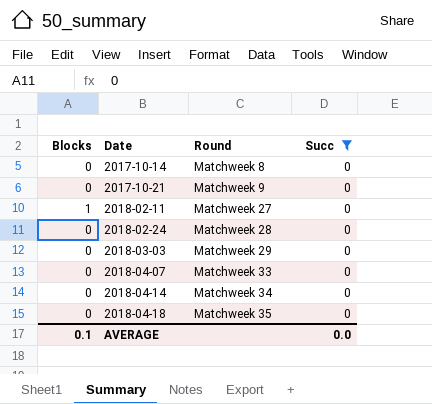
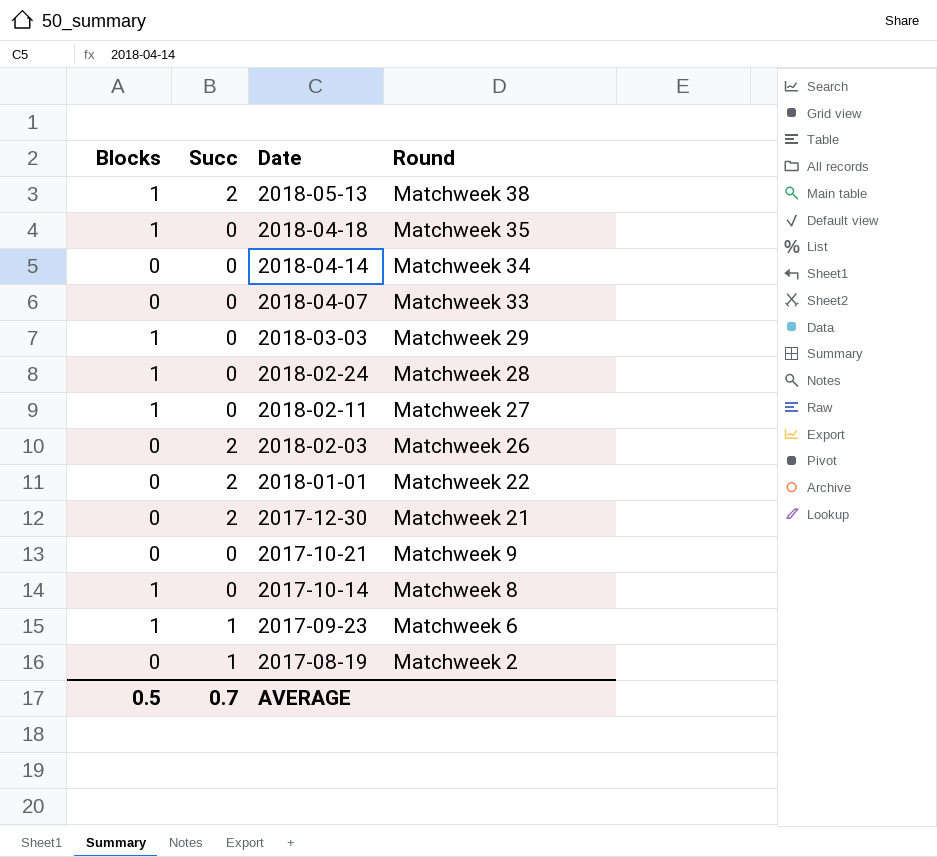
filter: Succ = 0 -> none
row order: Date ascending -> Date descending
column Succ | position: 4 -> 2
2018-04-18 | Blocks: 0 -> 1
2018-03-03 | Blocks: 0 -> 1
2018-02-24 | Blocks: 0 -> 1
2017-10-14 | Blocks: 0 -> 1
AVERAGE | Blocks: 0.1 -> 0.5
AVERAGE | Succ: 0.0 -> 0.7

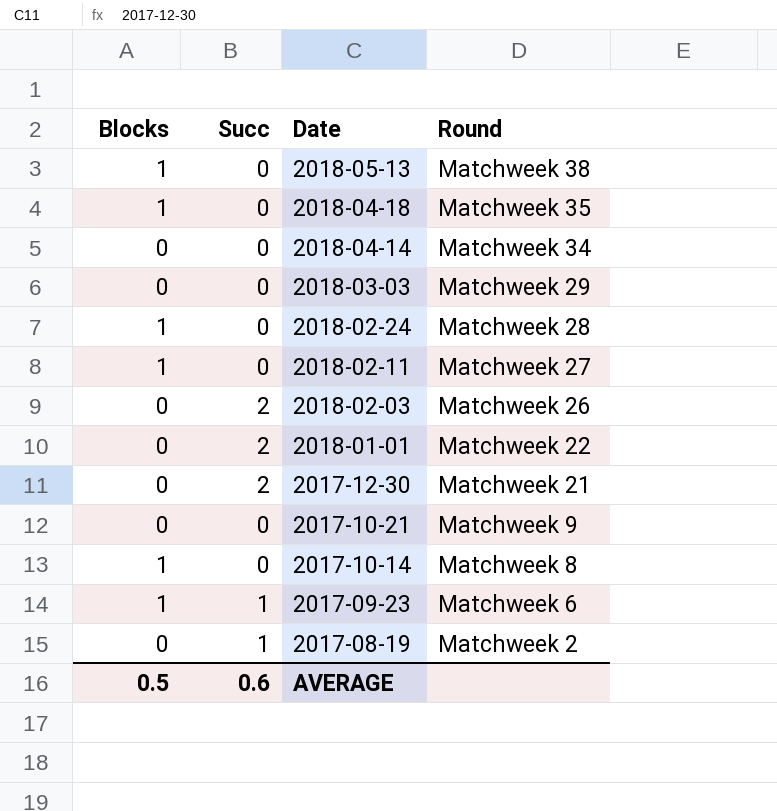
row 2018-04-07: 0 | 0 | Matchweek 33 -> none
2018-05-13 | Succ: 2 -> 0
2018-03-03 | Blocks: 1 -> 0
AVERAGE | Succ: 0.7 -> 0.6

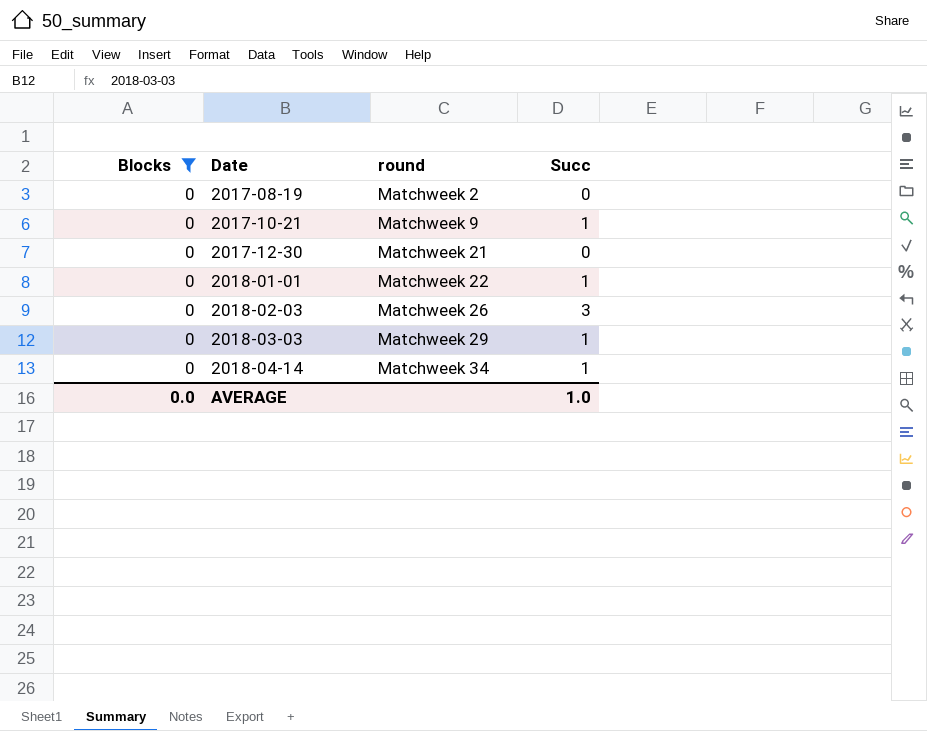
filter: none -> Blocks = 0
row order: Date descending -> Date ascending
column name: Round -> round
column Succ | position: 2 -> 4
2017-08-19 | Succ: 1 -> 0
2017-10-21 | Succ: 0 -> 1
2017-12-30 | Succ: 2 -> 0
2018-01-01 | Succ: 2 -> 1
2018-02-03 | Succ: 2 -> 3
2018-03-03 | Succ: 0 -> 1
2018-04-14 | Succ: 0 -> 1
AVERAGE | Blocks: 0.5 -> 0.0
AVERAGE | Succ: 0.6 -> 1.0

